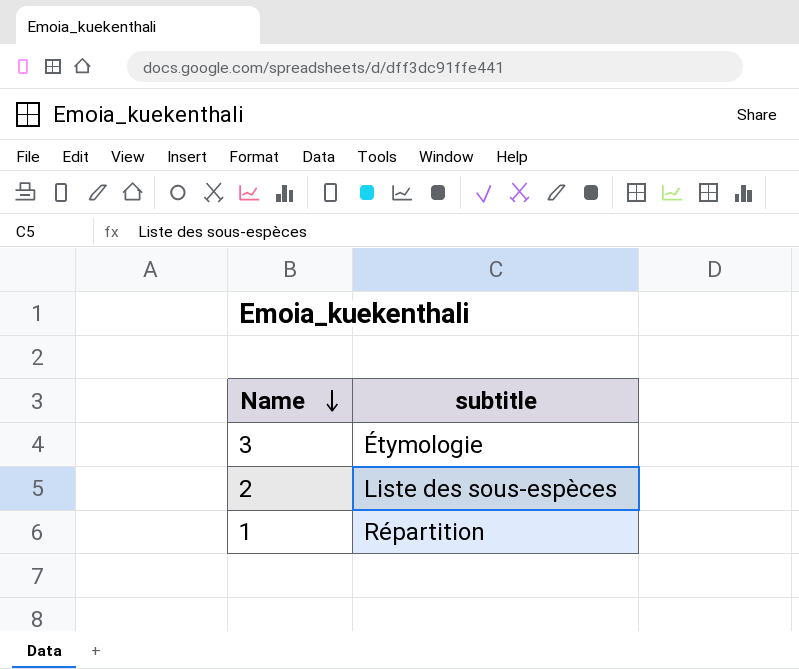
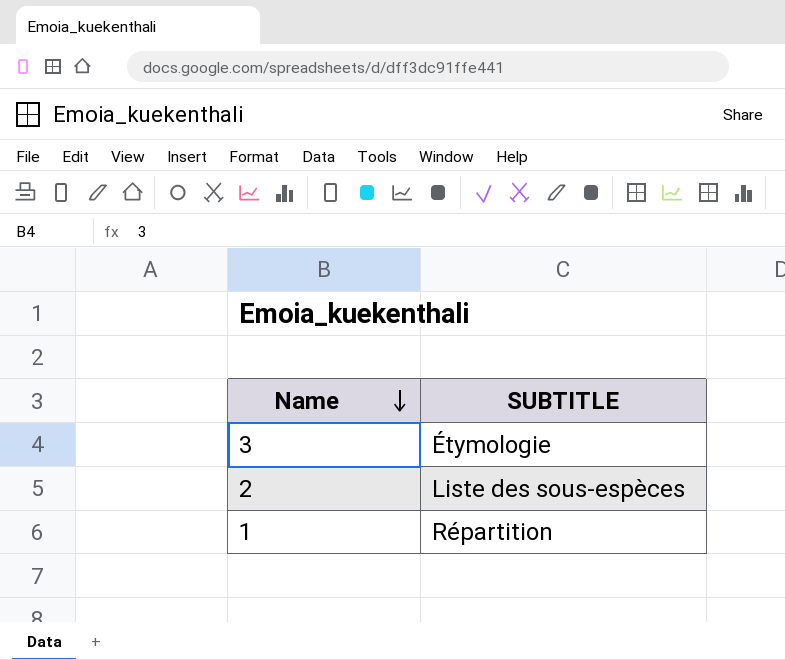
column name: subtitle -> SUBTITLE

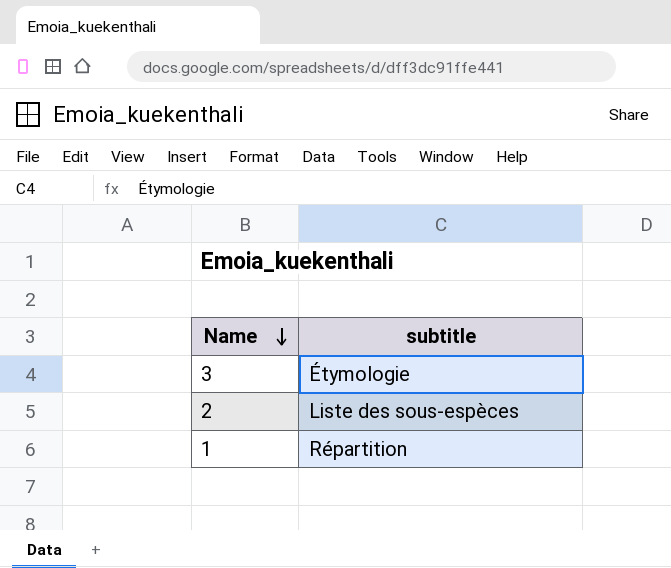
column name: SUBTITLE -> subtitle

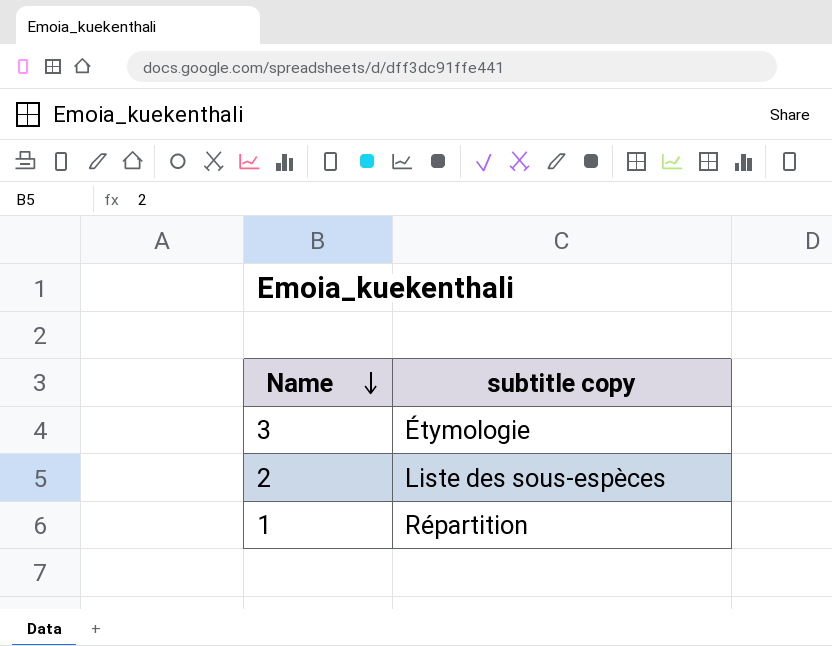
column name: subtitle -> subtitle copy

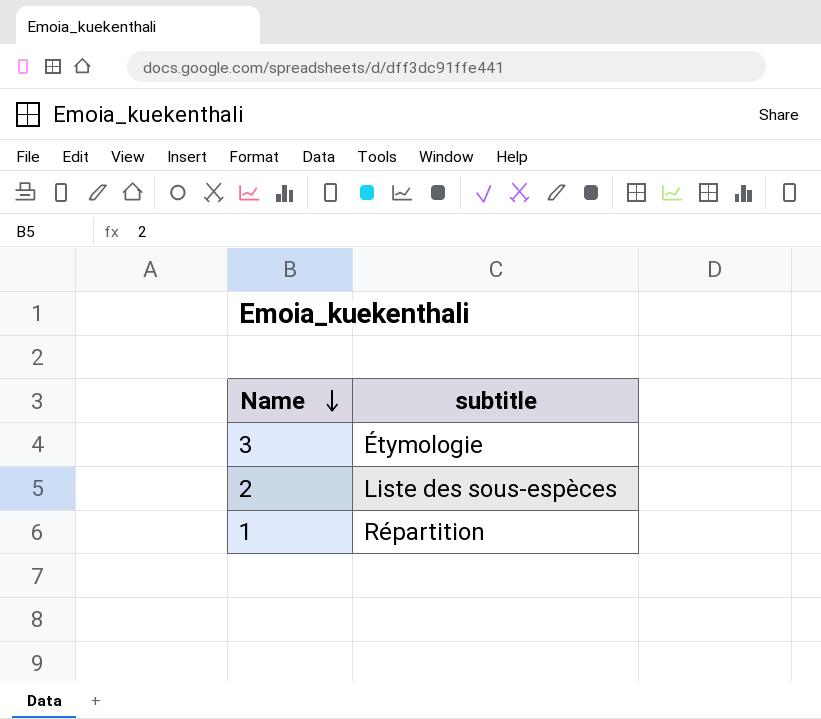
column name: subtitle copy -> subtitle

